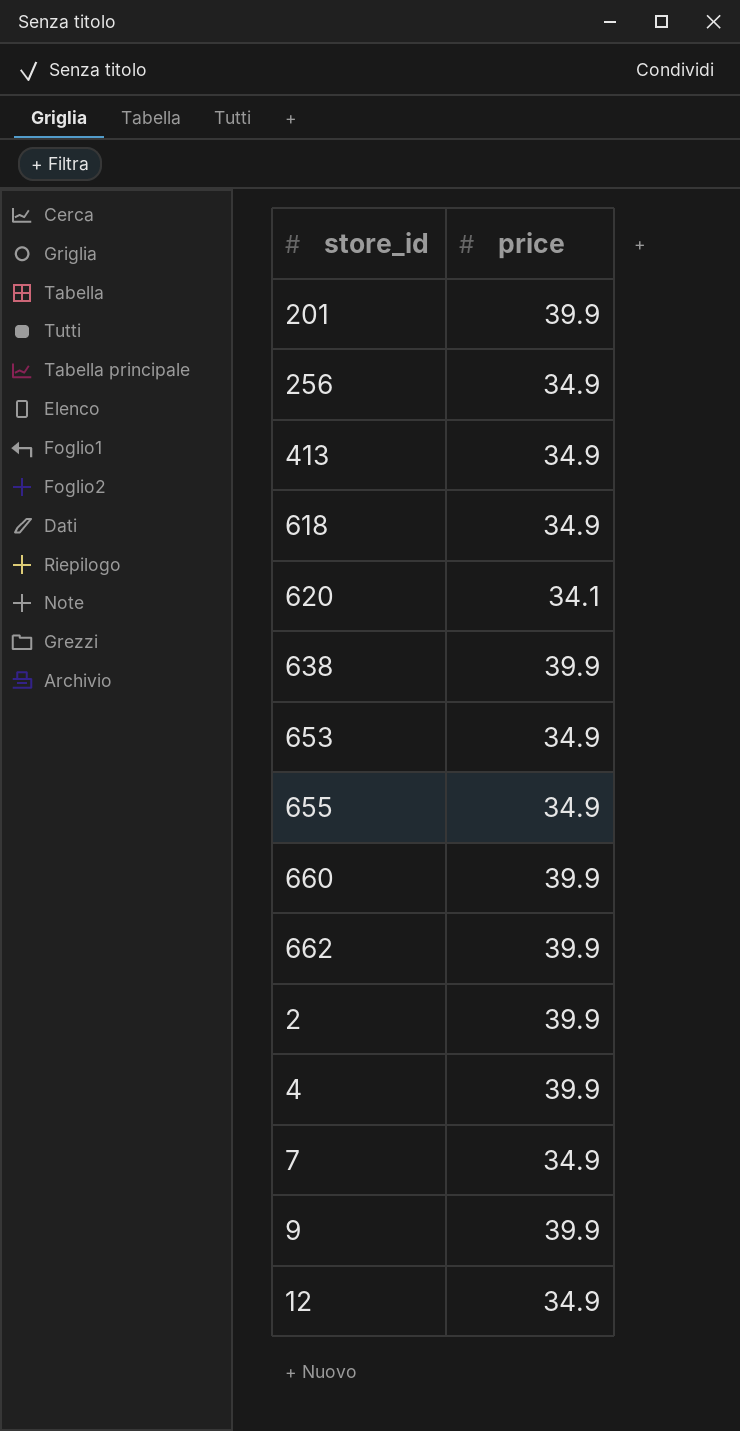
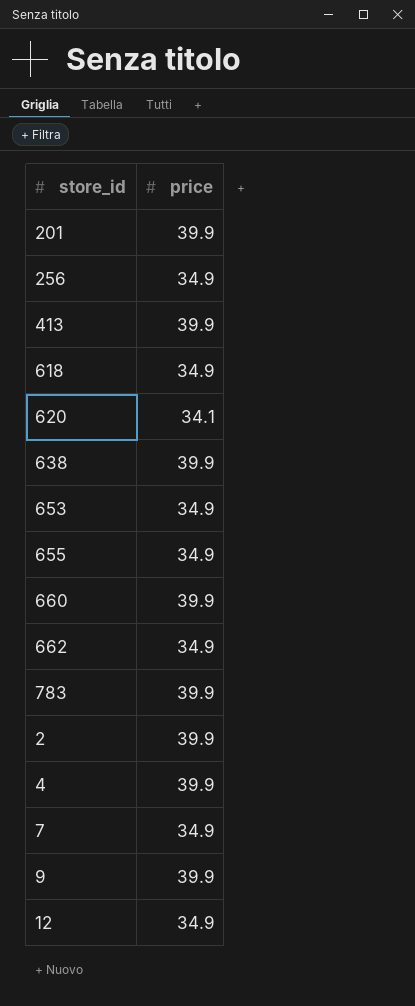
413 | price: 34.9 -> 39.9
662 | price: 39.9 -> 34.9
row 783: none -> 39.9

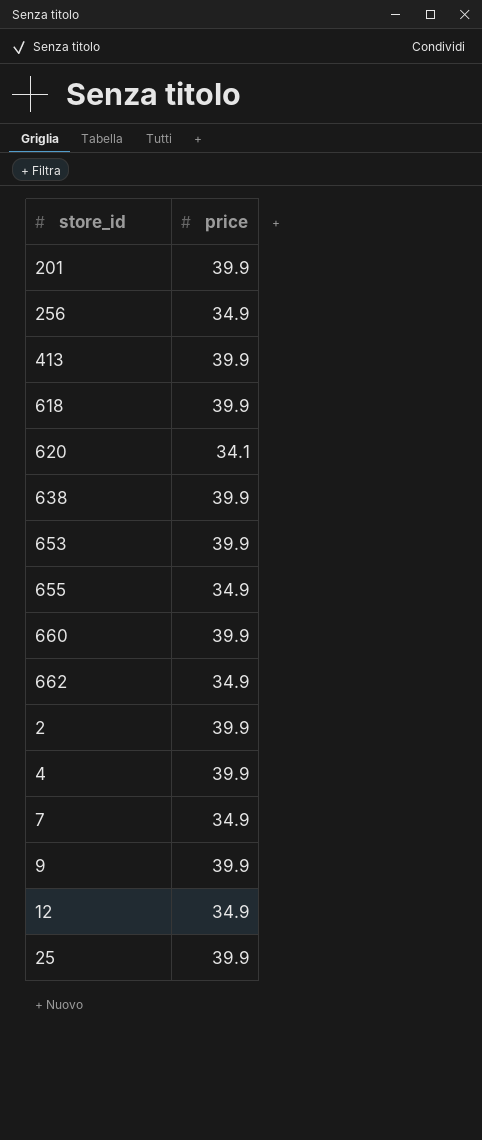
row 783: 39.9 -> none
618 | price: 34.9 -> 39.9
653 | price: 34.9 -> 39.9
row 25: none -> 39.9

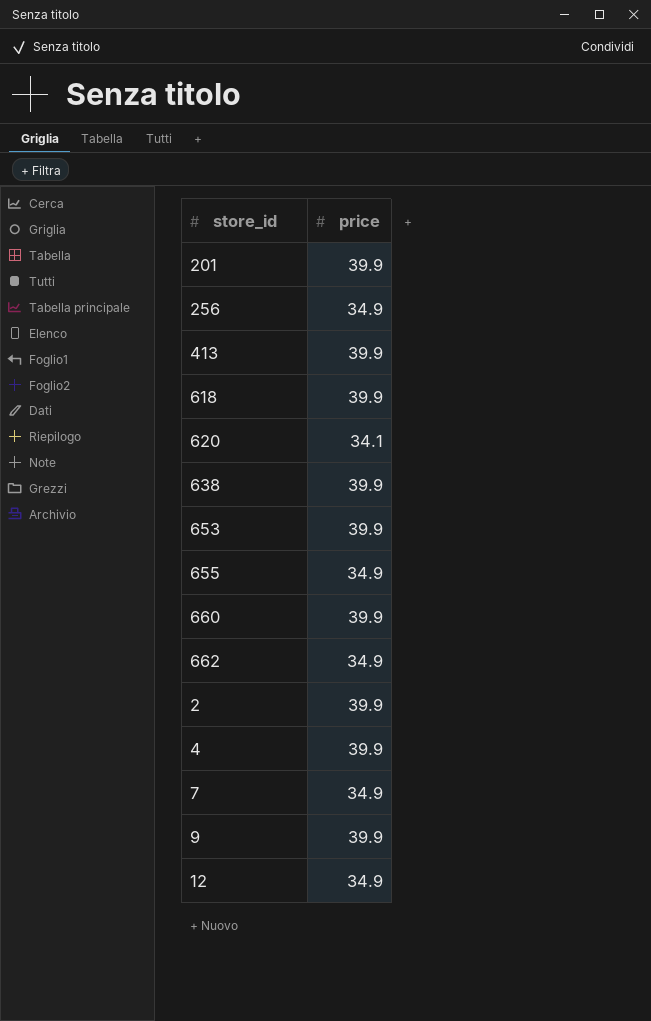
row 25: 39.9 -> none

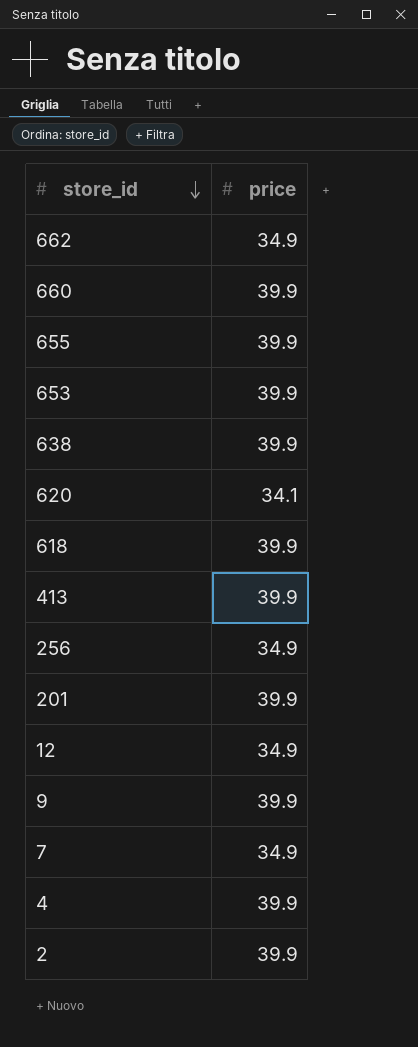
row order: none -> store_id descending
655 | price: 34.9 -> 39.9

